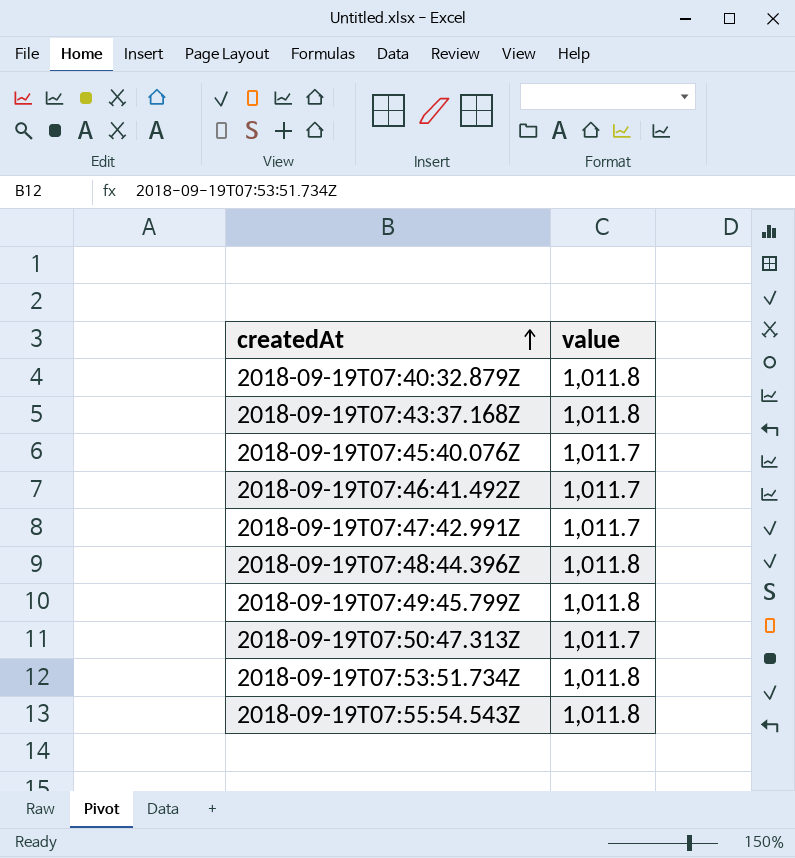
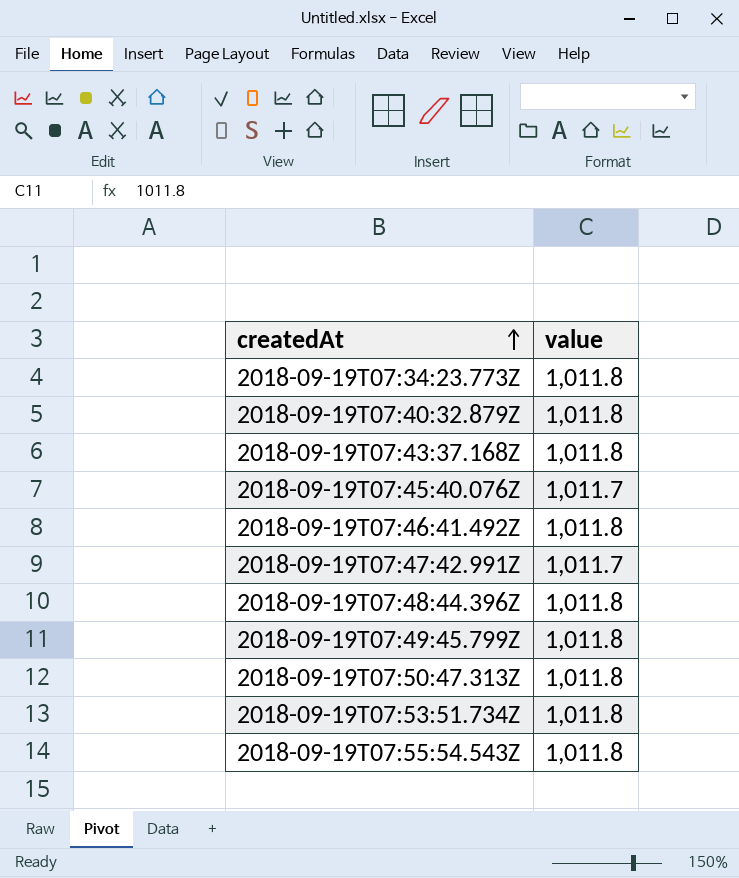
row 2018-09-19T07:34:23.773Z: none -> 1,011.8
2018-09-19T07:46:41.492Z | value: 1,011.7 -> 1,011.8
2018-09-19T07:50:47.313Z | value: 1,011.7 -> 1,011.8

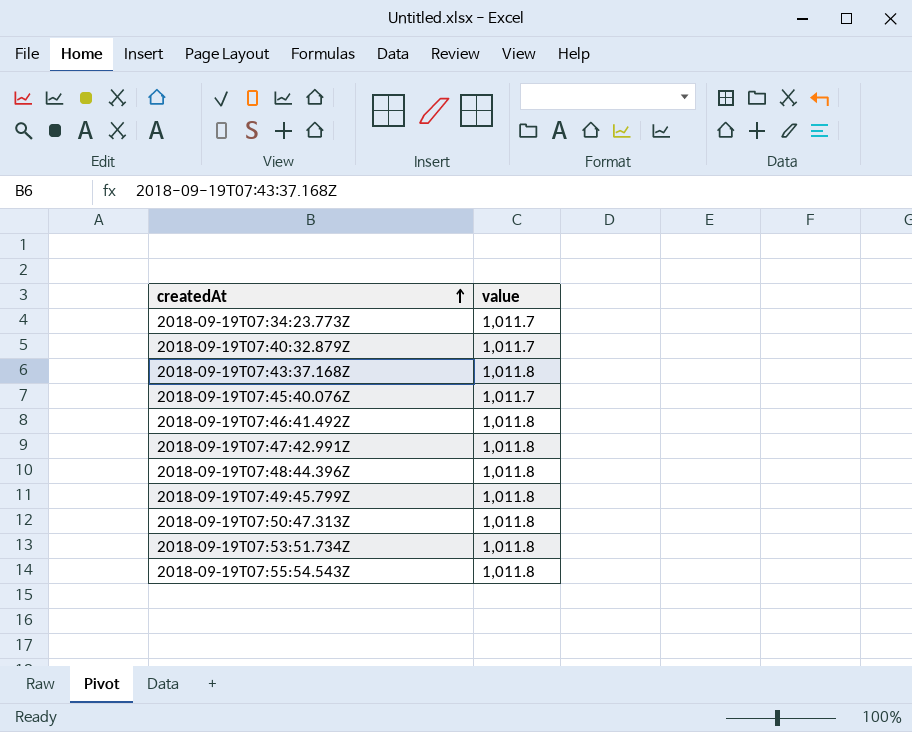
2018-09-19T07:34:23.773Z | value: 1,011.8 -> 1,011.7
2018-09-19T07:40:32.879Z | value: 1,011.8 -> 1,011.7
2018-09-19T07:47:42.991Z | value: 1,011.7 -> 1,011.8

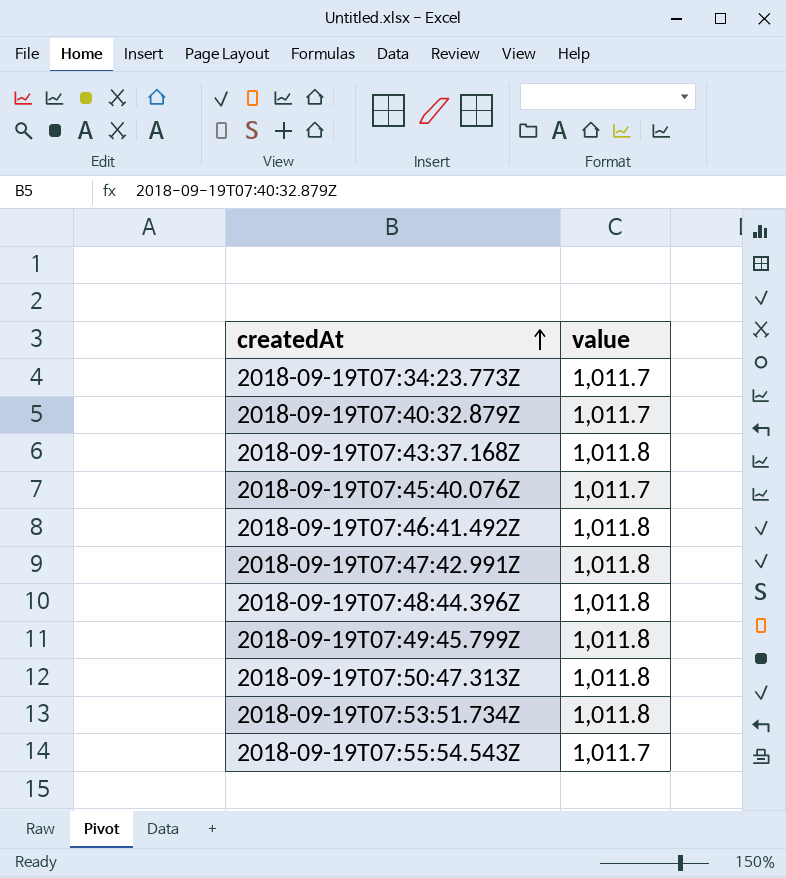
2018-09-19T07:55:54.543Z | value: 1,011.8 -> 1,011.7

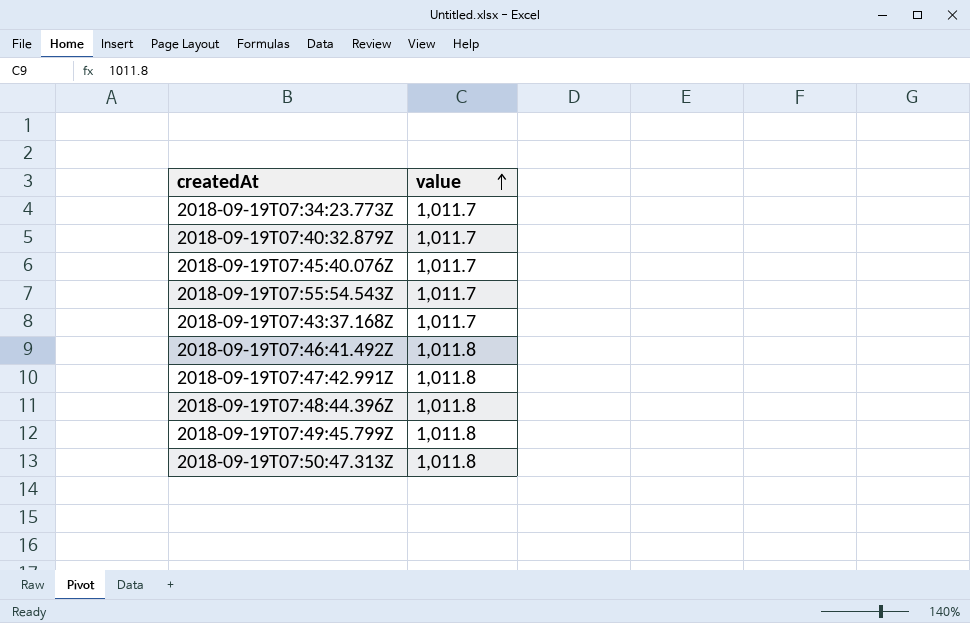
row order: createdAt ascending -> value ascending
row 2018-09-19T07:53:51.734Z: 1,011.8 -> none
2018-09-19T07:43:37.168Z | value: 1,011.8 -> 1,011.7

